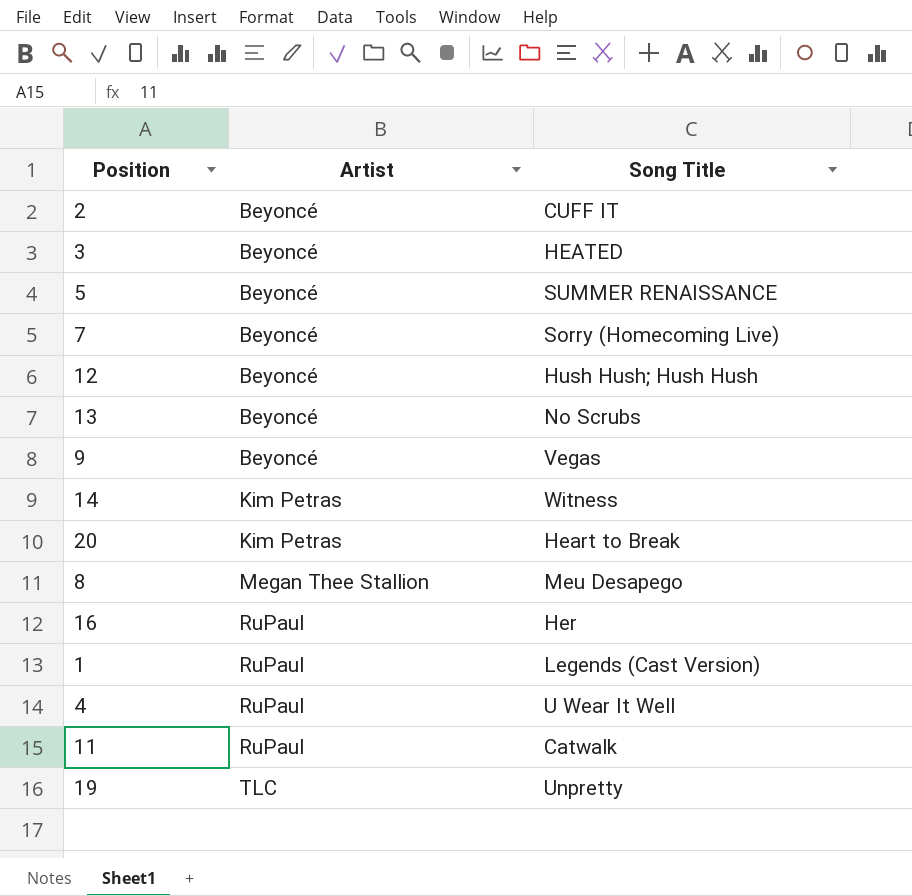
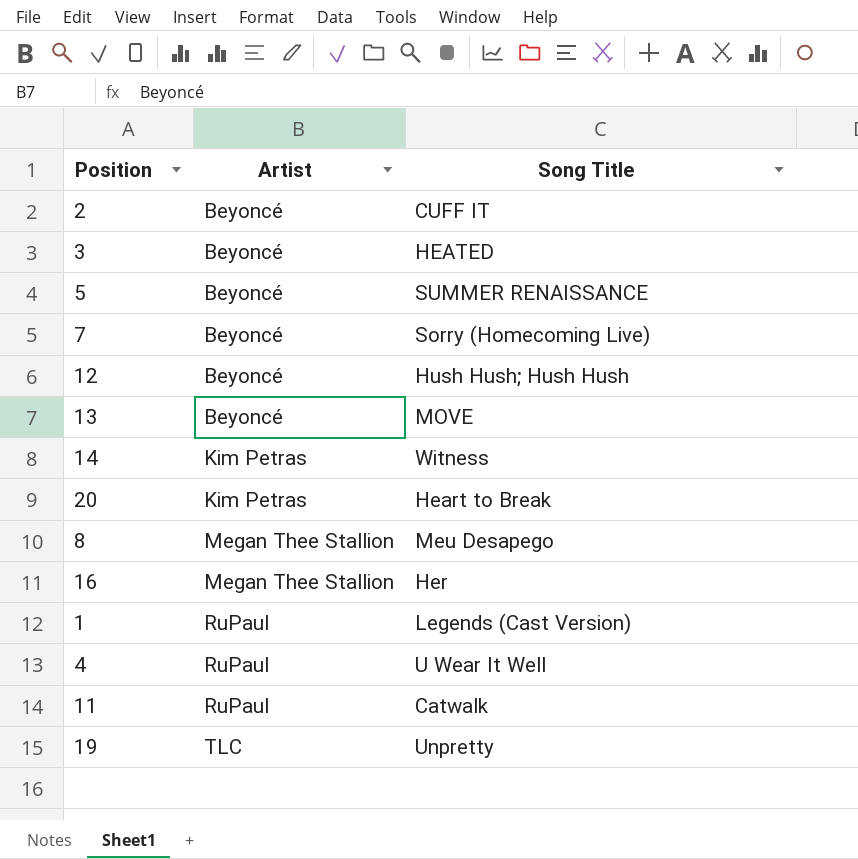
row 9: Beyoncé | Vegas -> none
13 | Song Title: No Scrubs -> MOVE
16 | Artist: RuPaul -> Megan Thee Stallion

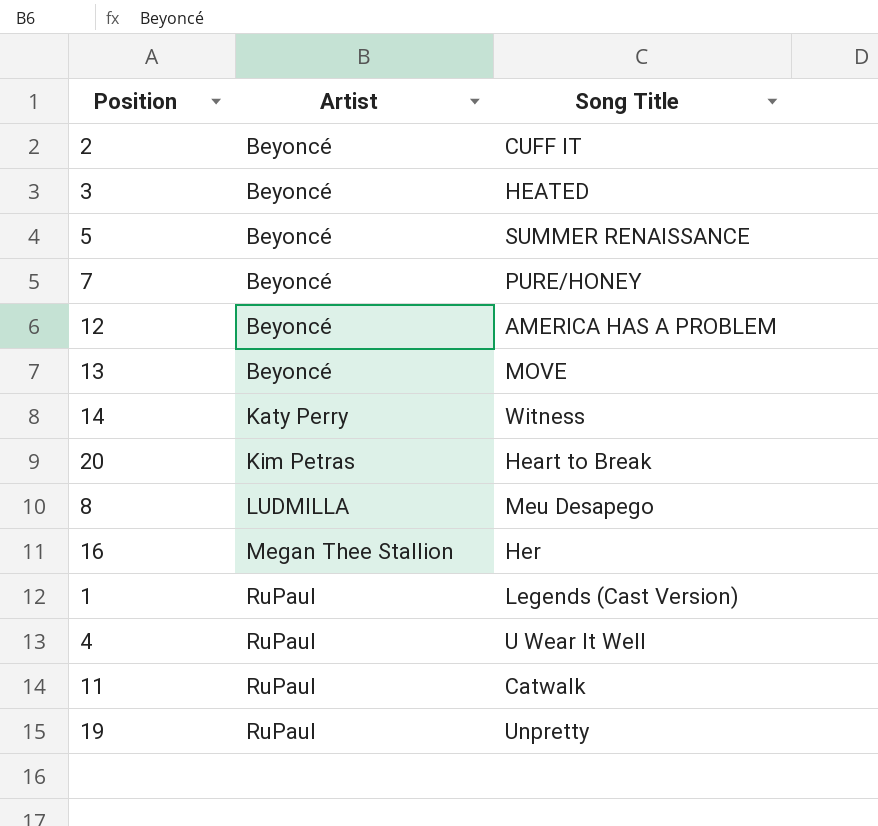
7 | Song Title: Sorry (Homecoming Live) -> PURE/HONEY
12 | Song Title: Hush Hush; Hush Hush -> AMERICA HAS A PROBLEM
14 | Artist: Kim Petras -> Katy Perry
8 | Artist: Megan Thee Stallion -> LUDMILLA
19 | Artist: TLC -> RuPaul

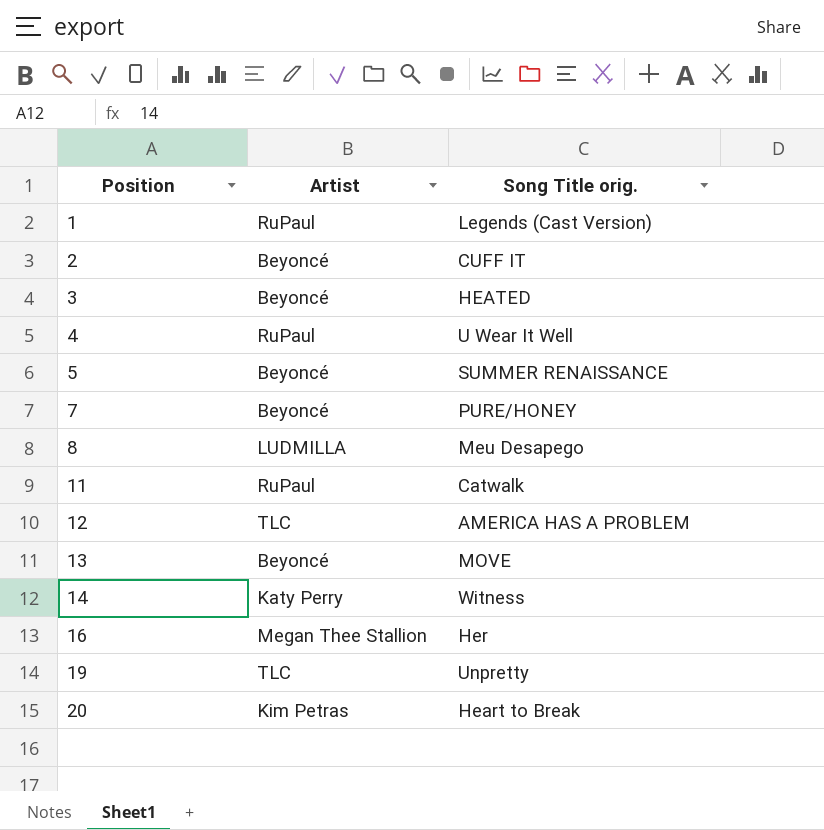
row order: Artist ascending -> Position ascending
column name: Song Title -> Song Title orig.
12 | Artist: Beyoncé -> TLC
19 | Artist: RuPaul -> TLC

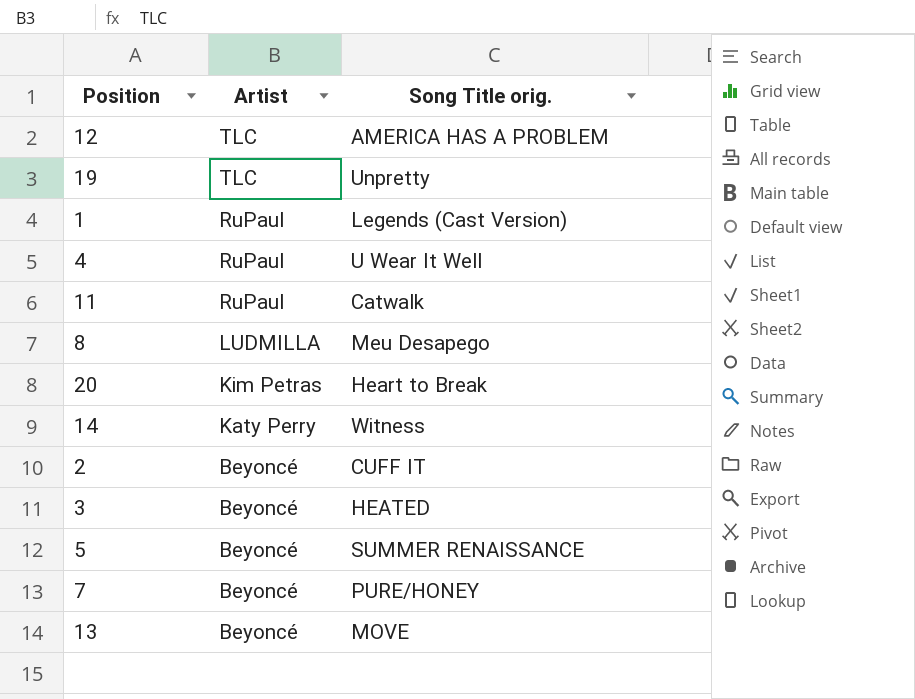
row order: Position ascending -> Artist descending
row 16: Megan Thee Stallion | Her -> none

